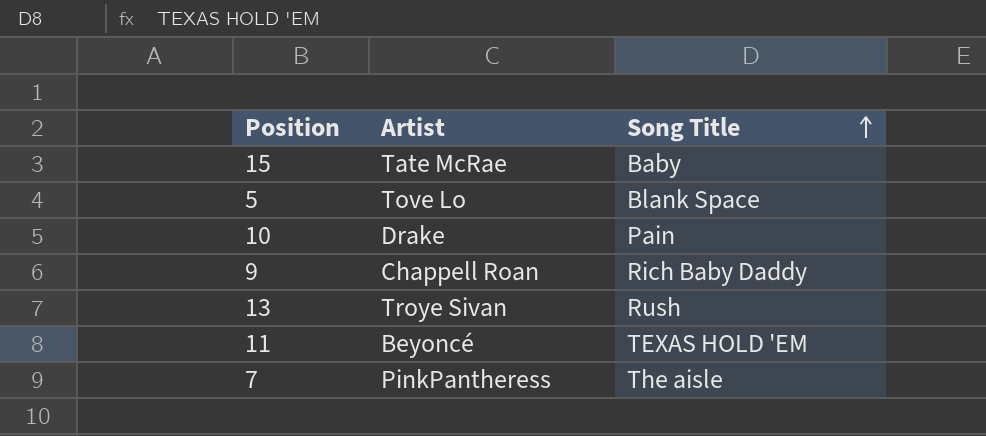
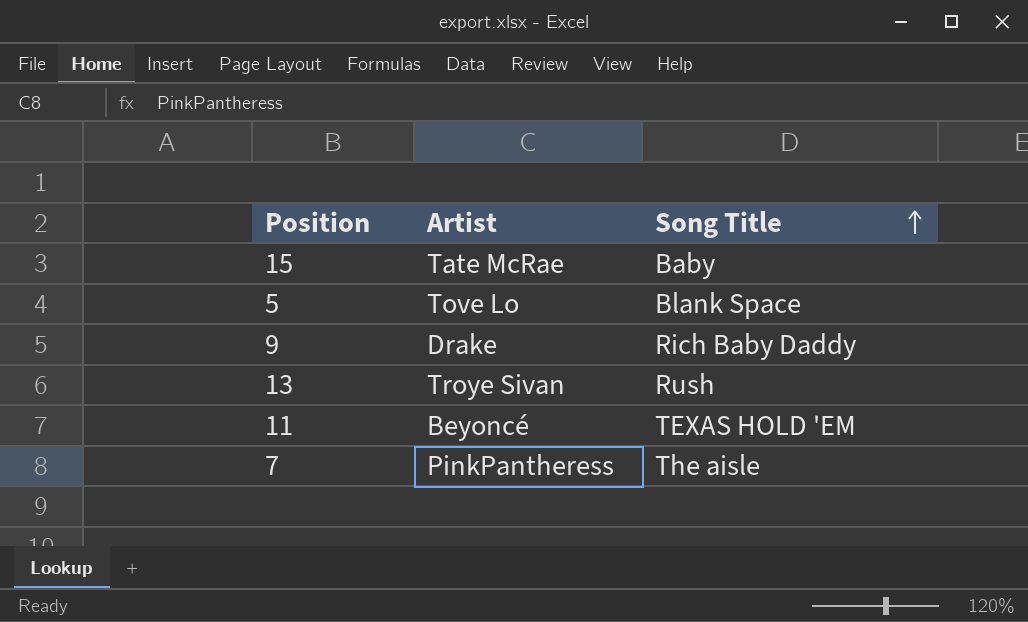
row 10: Drake | Pain -> none
9 | Artist: Chappell Roan -> Drake

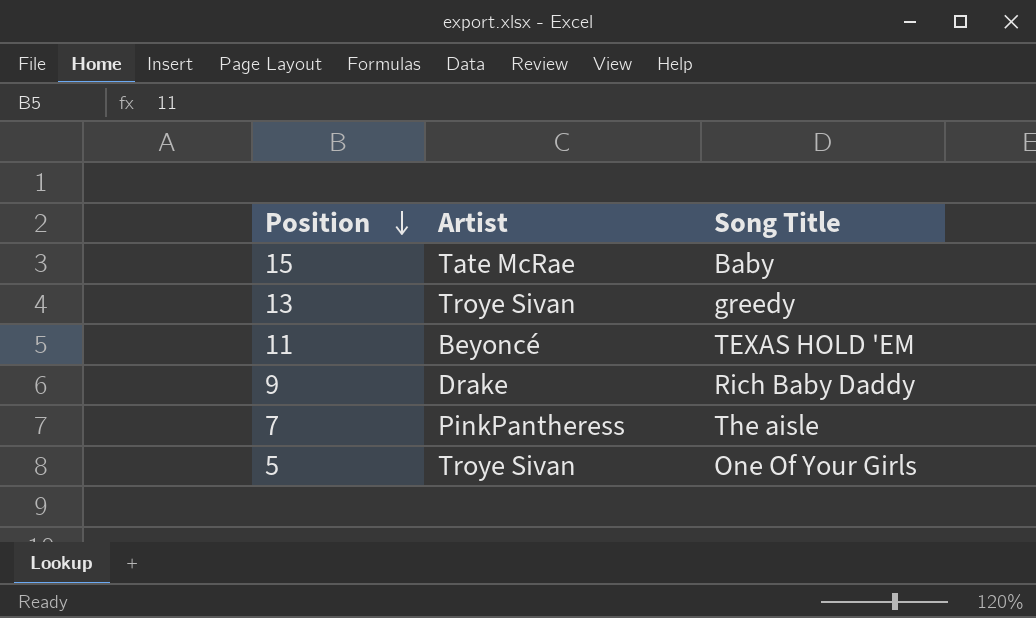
row order: Song Title ascending -> Position descending
13 | Song Title: Rush -> greedy
5 | Artist: Tove Lo -> Troye Sivan
5 | Song Title: Blank Space -> One Of Your Girls

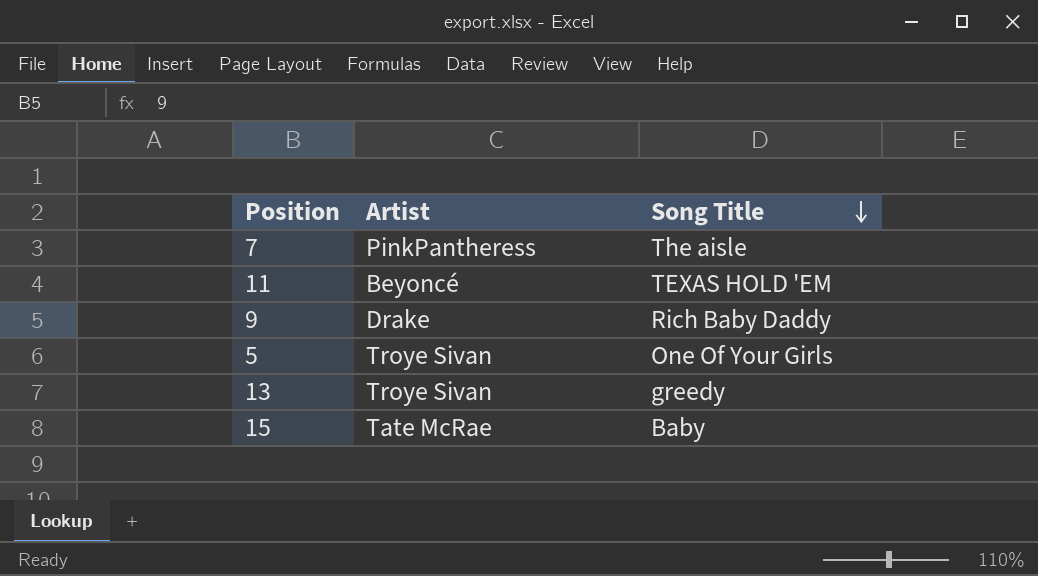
row order: Position descending -> Song Title descending

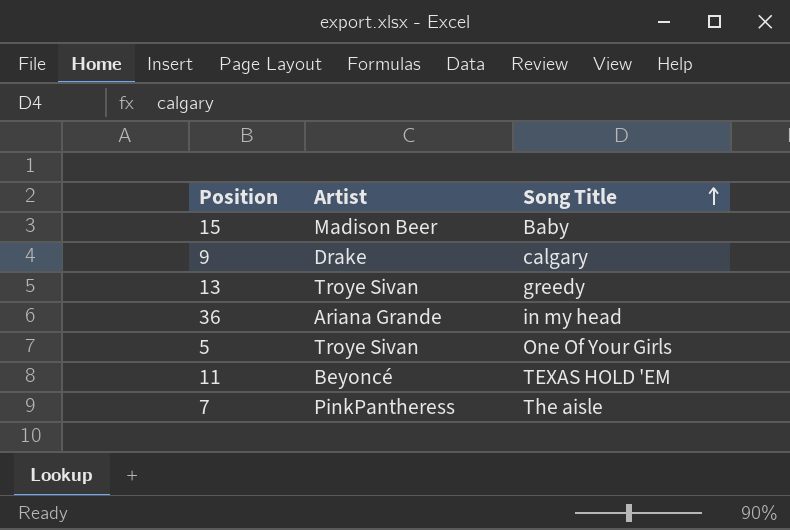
row order: Song Title descending -> Song Title ascending
15 | Artist: Tate McRae -> Madison Beer
9 | Song Title: Rich Baby Daddy -> calgary
row 36: none -> Ariana Grande | in my head

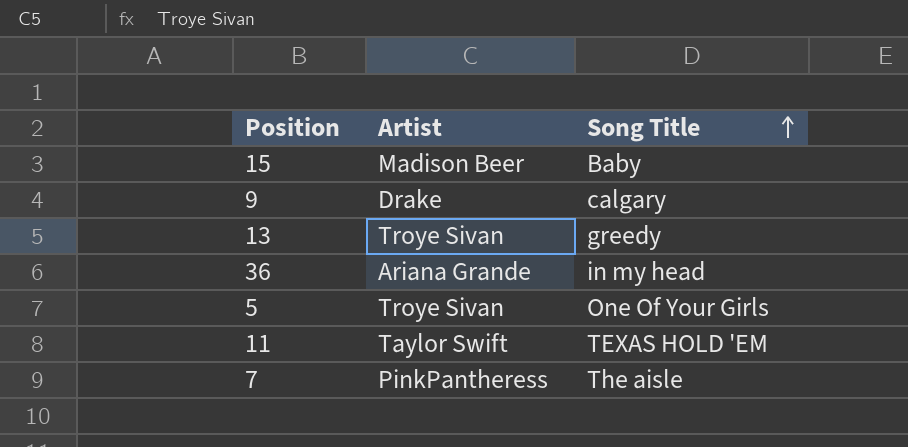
11 | Artist: Beyoncé -> Taylor Swift

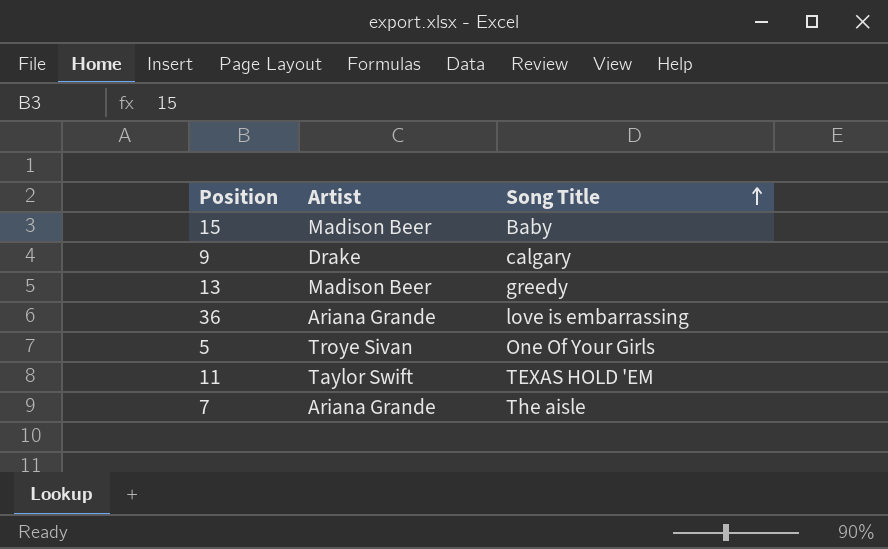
13 | Artist: Troye Sivan -> Madison Beer
36 | Song Title: in my head -> love is embarrassing
7 | Artist: PinkPantheress -> Ariana Grande

